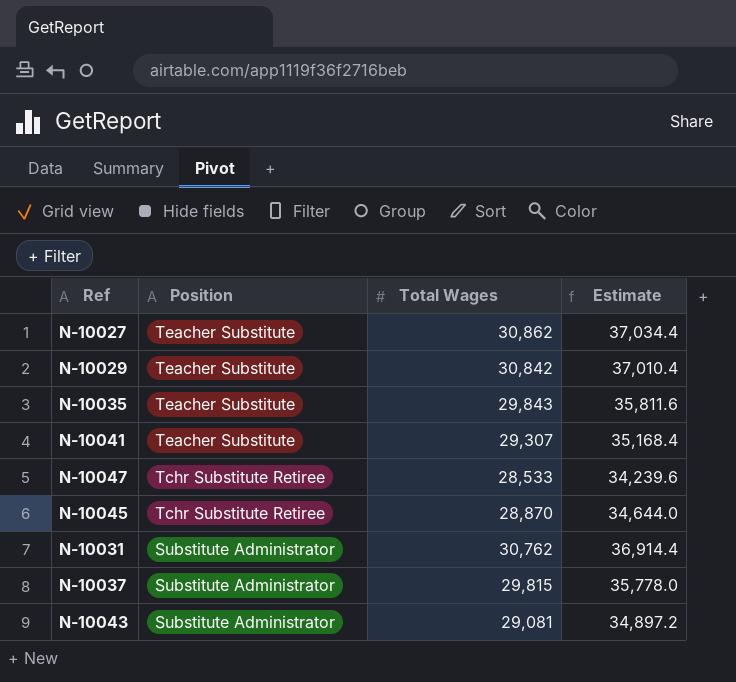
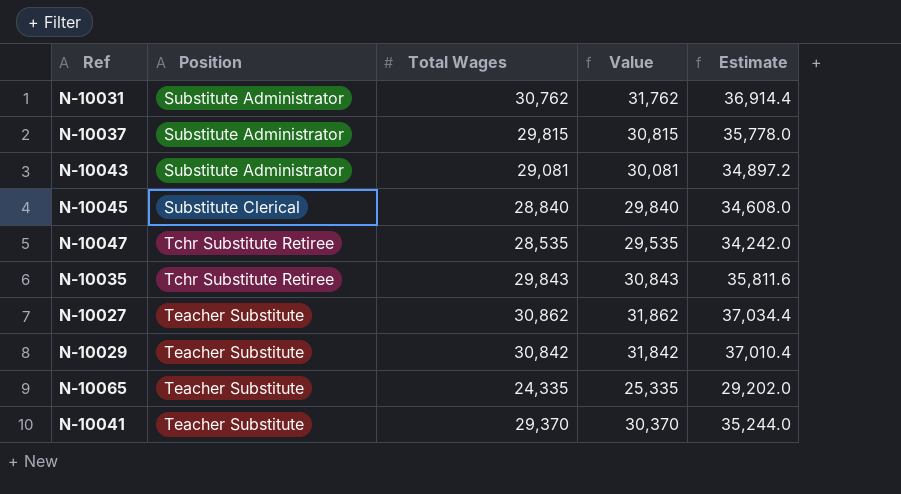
row order: Position descending -> Position ascending
column Value | formula: none -> [Total Wages] + 1000
N-10045 | Position: Tchr Substitute Retiree -> Substitute Clerical
N-10045 | Total Wages: 28,870 -> 28,840
N-10045 | Estimate: 34,644.0 -> 34,608.0
N-10047 | Total Wages: 28,533 -> 28,535
N-10047 | Estimate: 34,239.6 -> 34,242.0
N-10035 | Position: Teacher Substitute -> Tchr Substitute Retiree
row N-10065: none -> Teacher Substitute | 24,335 | 25,335 | 29,202.0
N-10041 | Total Wages: 29,307 -> 29,370
N-10041 | Estimate: 35,168.4 -> 35,244.0

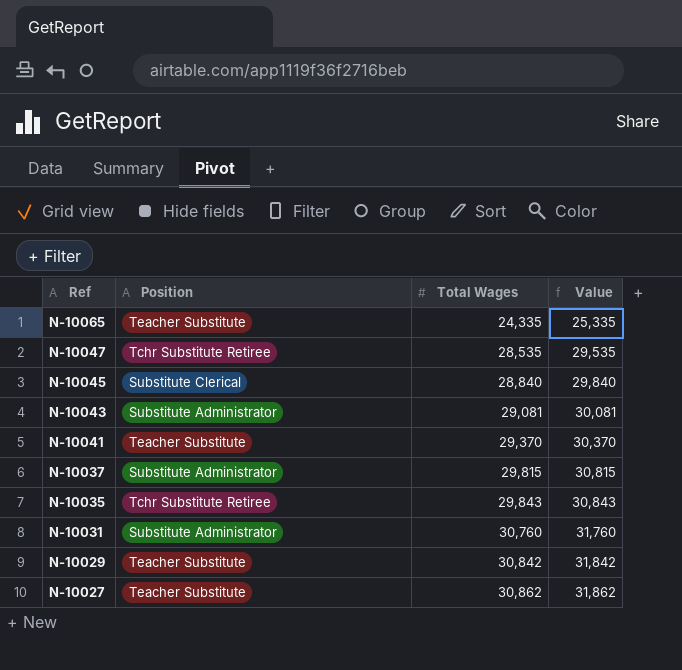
row order: Position ascending -> Ref descending
column Estimate | formula: [Total Wages] * 1.2 -> none
N-10031 | Total Wages: 30,762 -> 30,760
N-10031 | Value: 31,762 -> 31,760

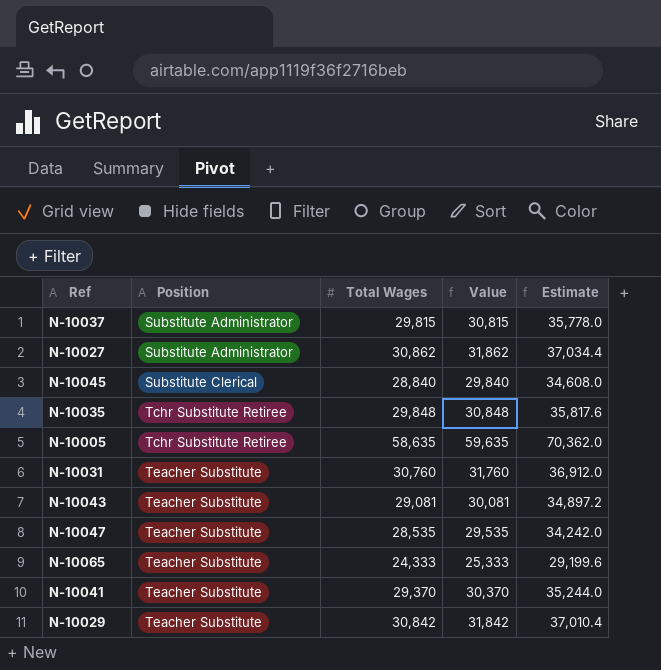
row order: Ref descending -> Position ascending
column Estimate | formula: none -> [Total Wages] * 1.2
N-10027 | Position: Teacher Substitute -> Substitute Administrator
N-10035 | Total Wages: 29,843 -> 29,848
N-10035 | Value: 30,843 -> 30,848
row N-10005: none -> Tchr Substitute Retiree | 58,635 | 59,635 | 70,362.0
N-10031 | Position: Substitute Administrator -> Teacher Substitute
N-10043 | Position: Substitute Administrator -> Teacher Substitute
N-10047 | Position: Tchr Substitute Retiree -> Teacher Substitute
N-10065 | Total Wages: 24,335 -> 24,333
N-10065 | Value: 25,335 -> 25,333

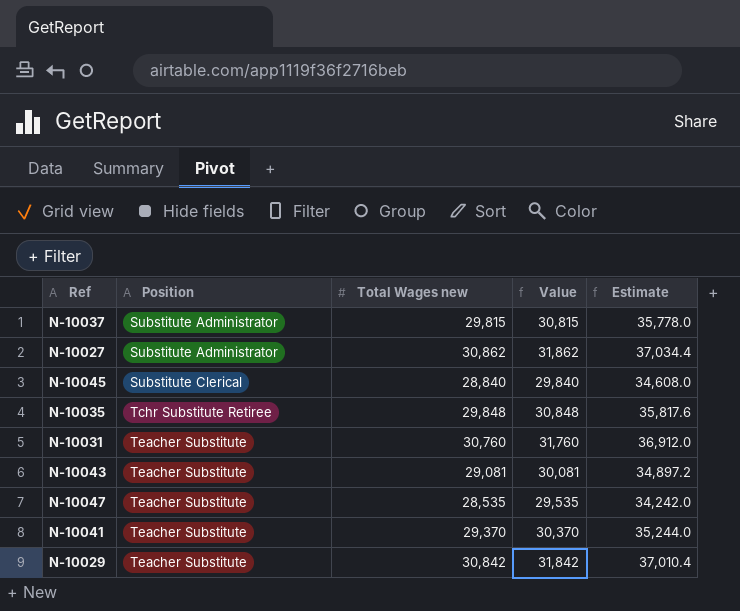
column name: Total Wages -> Total Wages new
row N-10005: Tchr Substitute Retiree | 58,635 | 59,635 | 70,362.0 -> none
row N-10065: Teacher Substitute | 24,333 | 25,333 | 29,199.6 -> none

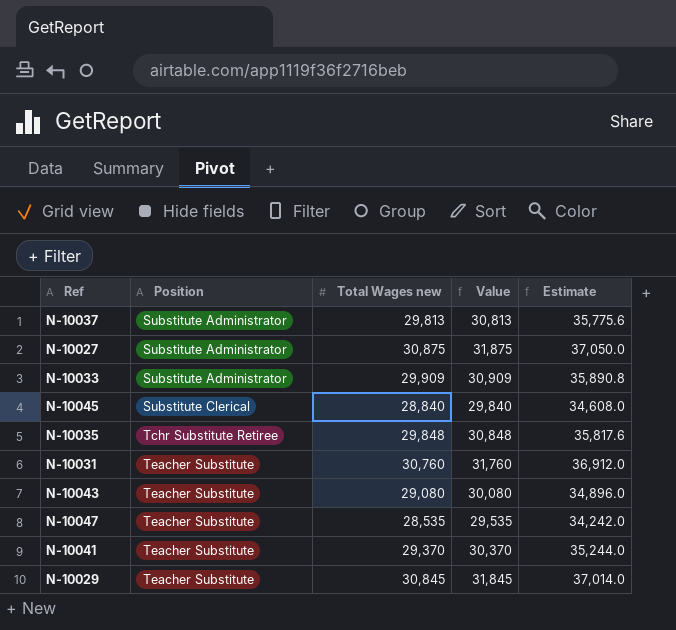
N-10037 | Total Wages new: 29,815 -> 29,813
N-10037 | Value: 30,815 -> 30,813
N-10037 | Estimate: 35,778.0 -> 35,775.6
N-10027 | Total Wages new: 30,862 -> 30,875
N-10027 | Value: 31,862 -> 31,875
N-10027 | Estimate: 37,034.4 -> 37,050.0
row N-10033: none -> Substitute Administrator | 29,909 | 30,909 | 35,890.8
N-10043 | Total Wages new: 29,081 -> 29,080
N-10043 | Value: 30,081 -> 30,080
N-10043 | Estimate: 34,897.2 -> 34,896.0
N-10029 | Total Wages new: 30,842 -> 30,845
N-10029 | Value: 31,842 -> 31,845
N-10029 | Estimate: 37,010.4 -> 37,014.0

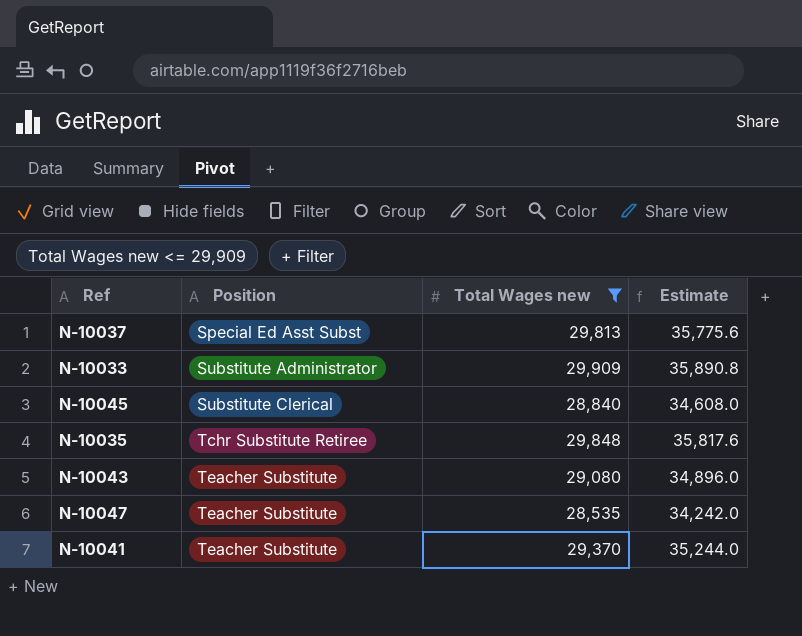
filter: none -> Total Wages new <= 29,909
column Value | formula: [Total Wages new] + 1000 -> none
N-10037 | Position: Substitute Administrator -> Special Ed Asst Subst

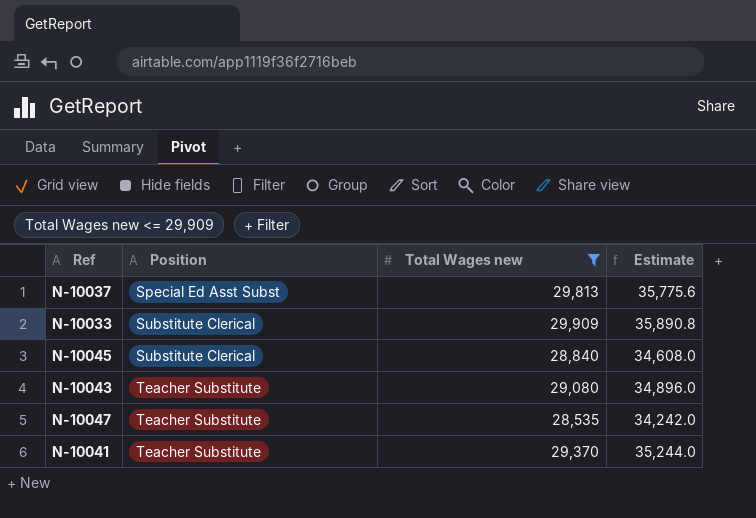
row N-10035: Tchr Substitute Retiree | 29,848 | 35,817.6 -> none
N-10033 | Position: Substitute Administrator -> Substitute Clerical

